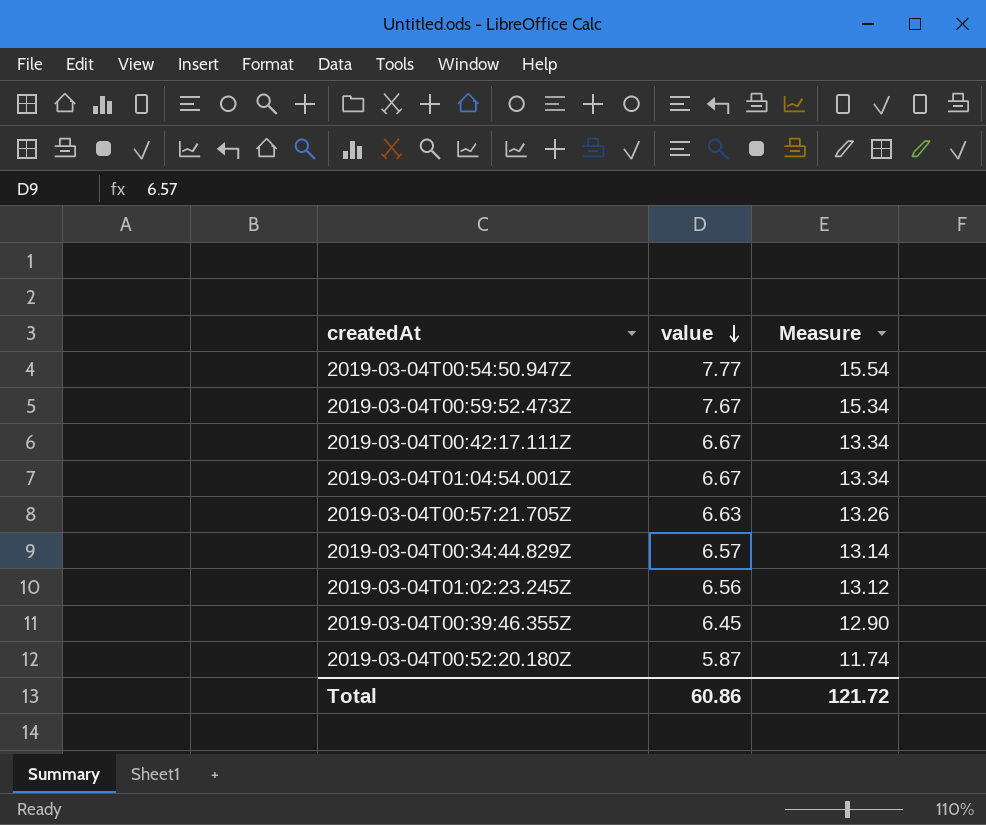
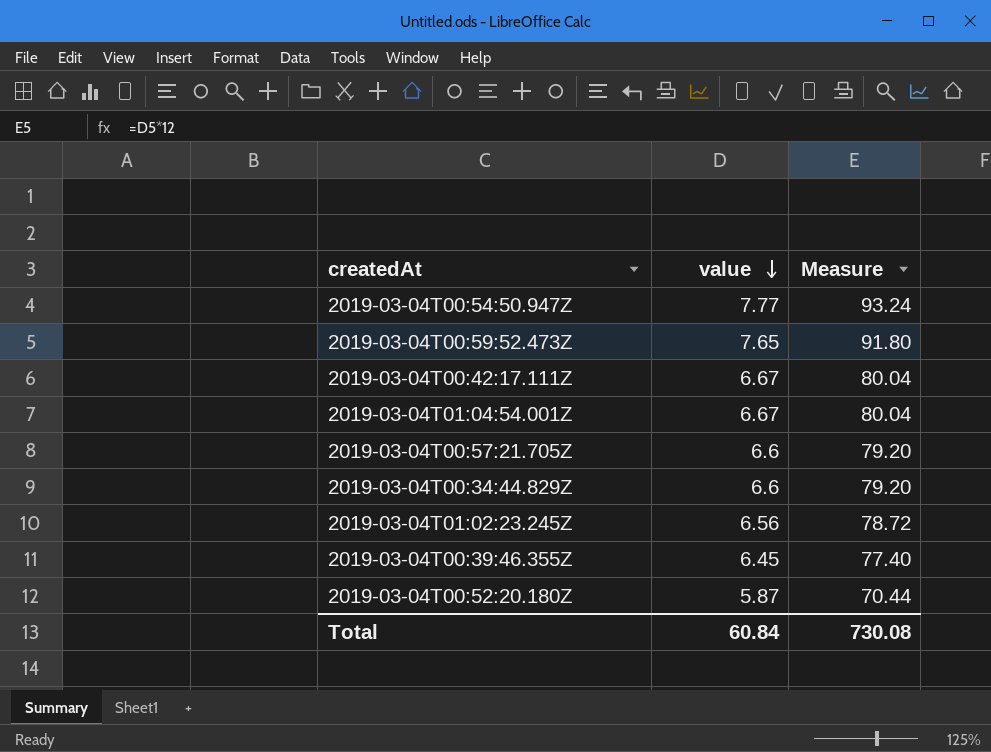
column Measure | formula: [value] * 2 -> [value] * 12
2019-03-04T00:59:52.473Z | value: 7.67 -> 7.65
2019-03-04T00:57:21.705Z | value: 6.63 -> 6.6
2019-03-04T00:34:44.829Z | value: 6.57 -> 6.6
Total | value: 60.86 -> 60.84
Total | Measure: 121.72 -> 730.08

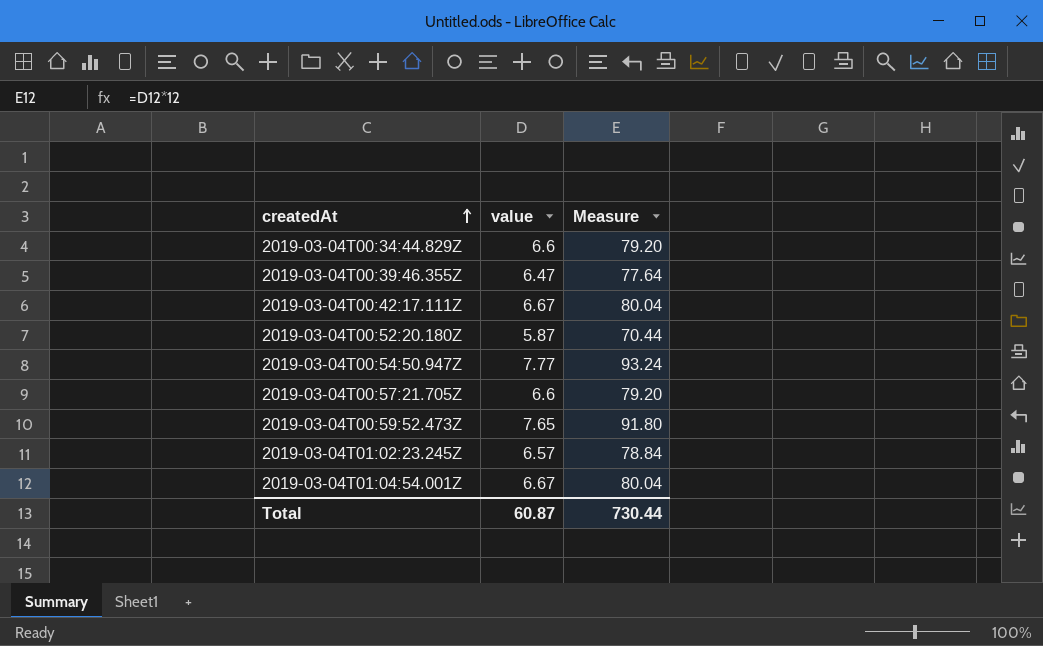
row order: value descending -> createdAt ascending
2019-03-04T00:39:46.355Z | value: 6.45 -> 6.47
2019-03-04T00:39:46.355Z | Measure: 77.40 -> 77.64
2019-03-04T01:02:23.245Z | value: 6.56 -> 6.57
2019-03-04T01:02:23.245Z | Measure: 78.72 -> 78.84
Total | value: 60.84 -> 60.87
Total | Measure: 730.08 -> 730.44

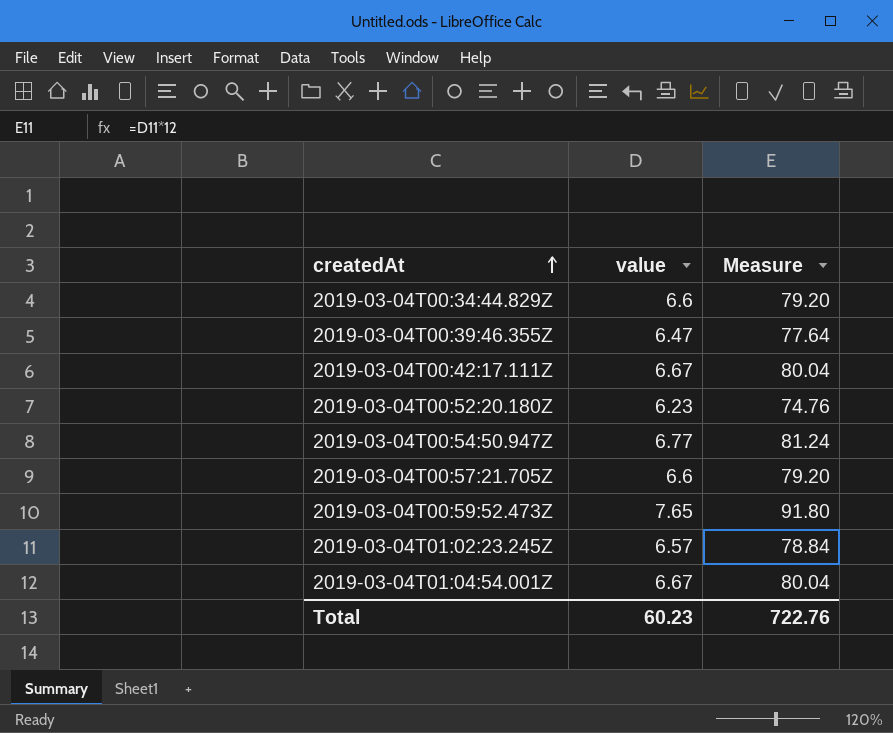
2019-03-04T00:52:20.180Z | value: 5.87 -> 6.23
2019-03-04T00:52:20.180Z | Measure: 70.44 -> 74.76
2019-03-04T00:54:50.947Z | value: 7.77 -> 6.77
2019-03-04T00:54:50.947Z | Measure: 93.24 -> 81.24
Total | value: 60.87 -> 60.23
Total | Measure: 730.44 -> 722.76

